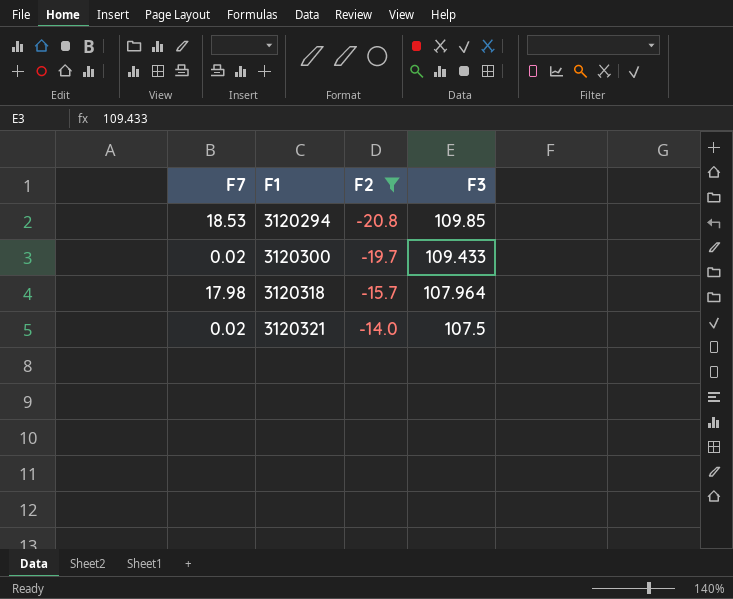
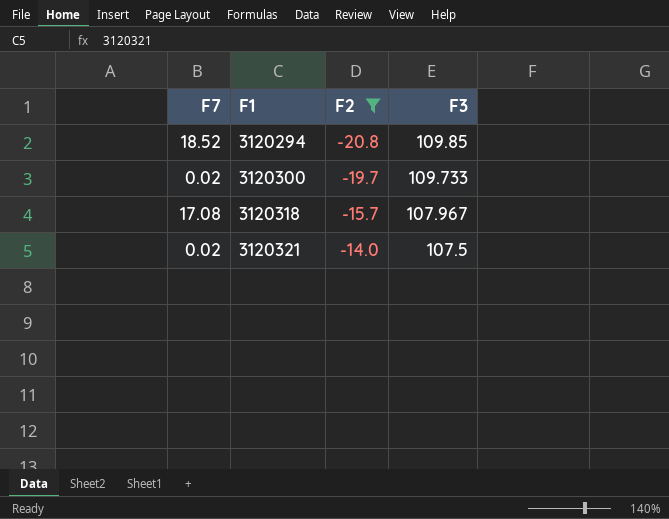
3120294 | F7: 18.53 -> 18.52
3120300 | F3: 109.433 -> 109.733
3120318 | F7: 17.98 -> 17.08
3120318 | F3: 107.964 -> 107.967

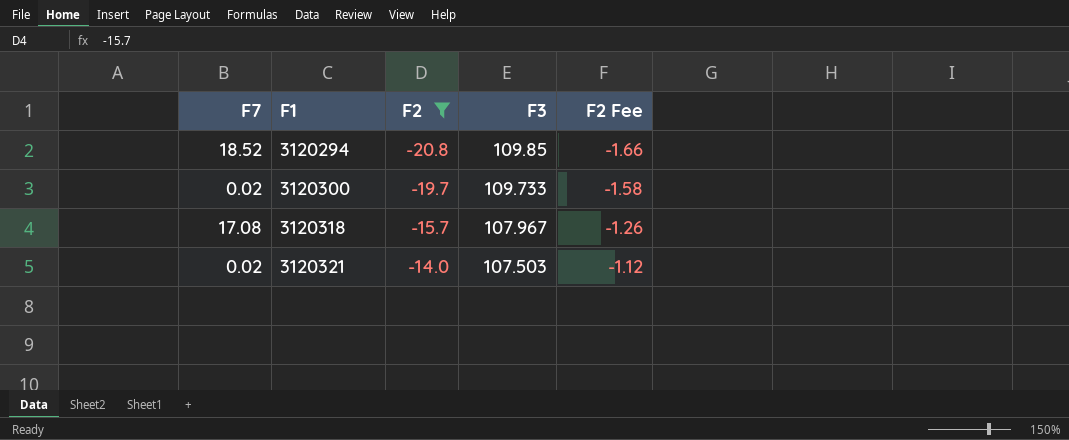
column F2 Fee | formula: none -> [F2] * 0.08
3120321 | F3: 107.5 -> 107.503

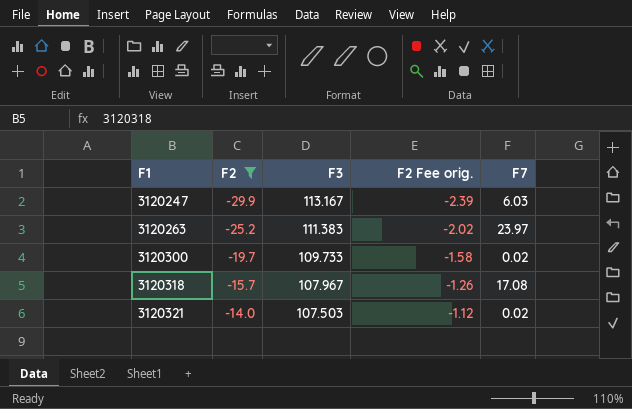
column name: F2 Fee -> F2 Fee orig.
column F7 | position: 1 -> 5
row 3120294: 18.52 | -20.8 | 109.85 | -1.66 -> none
row 3120247: none -> -29.9 | 113.167 | -2.39 | 6.03
row 3120263: none -> -25.2 | 111.383 | -2.02 | 23.97

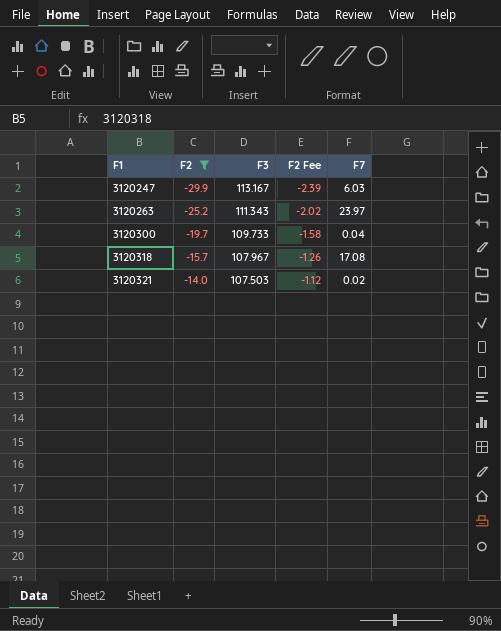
column name: F2 Fee orig. -> F2 Fee
3120263 | F3: 111.383 -> 111.343
3120300 | F7: 0.02 -> 0.04

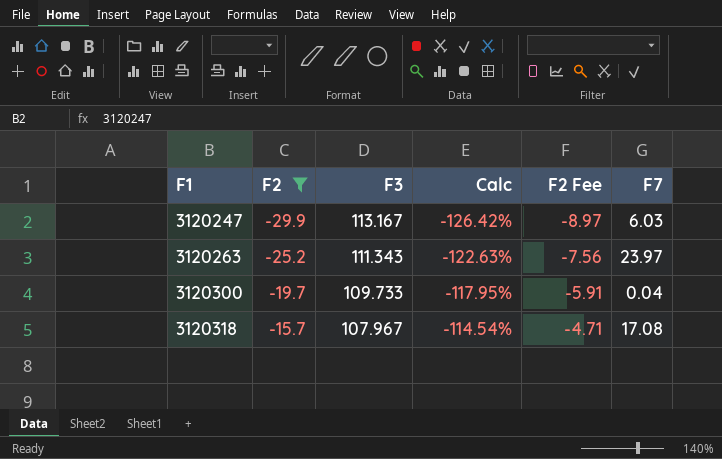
column Calc | formula: none -> ([F2] - [F3]) / [F3]
column F2 Fee | formula: [F2] * 0.08 -> [F2] * 0.3
row 3120321: -14.0 | 107.503 | -1.12 | 0.02 -> none

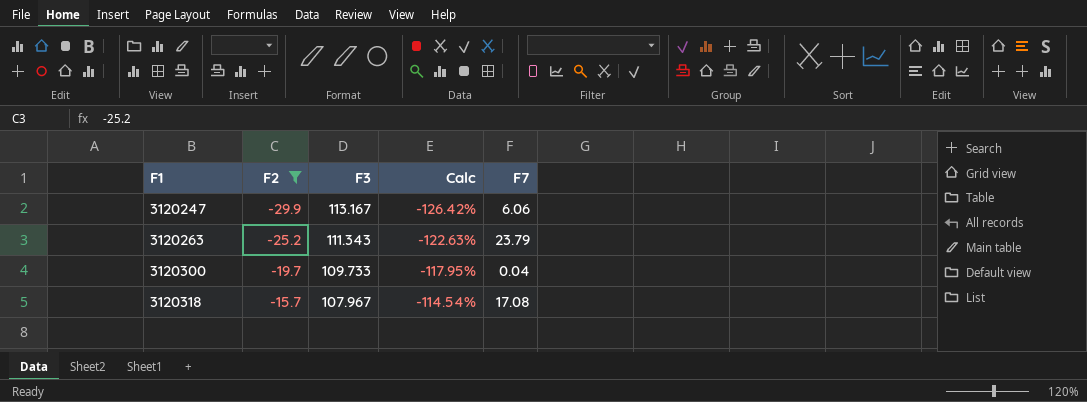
column F2 Fee | formula: [F2] * 0.3 -> none
3120247 | F7: 6.03 -> 6.06
3120263 | F7: 23.97 -> 23.79

